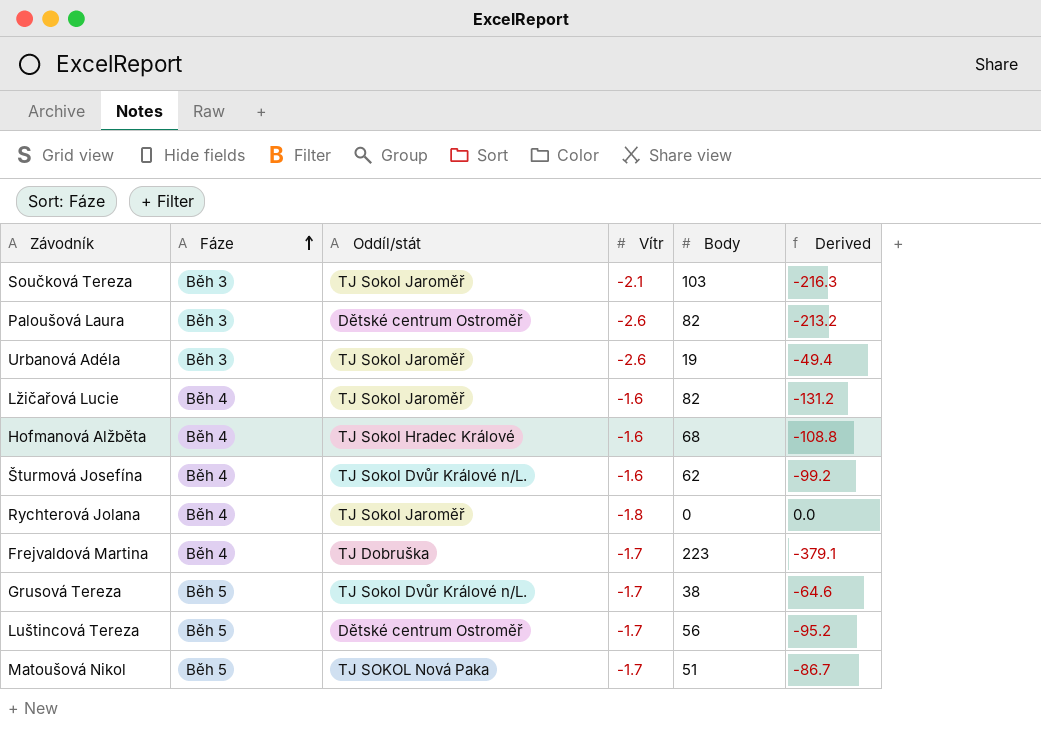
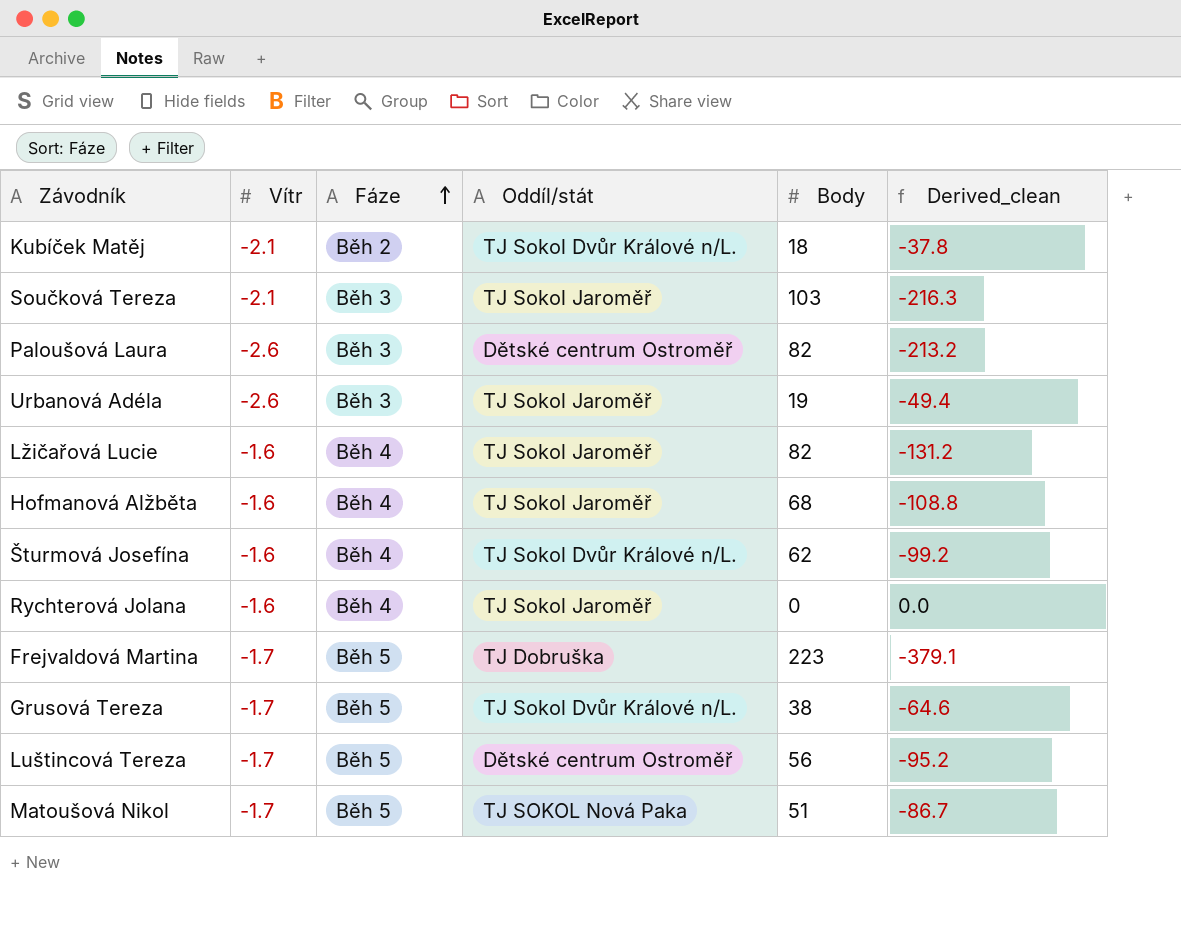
column Vítr | position: 4 -> 2
column name: Derived -> Derived_clean
row Kubíček Matěj: none -> -2.1 | Běh 2 | TJ Sokol Dvůr Králové n/L. | 18 | -37.8
Hofmanová Alžběta | Oddíl/stát: TJ Sokol Hradec Králové -> TJ Sokol Jaroměř
Rychterová Jolana | Vítr: -1.8 -> -1.6
Frejvaldová Martina | Fáze: Běh 4 -> Běh 5

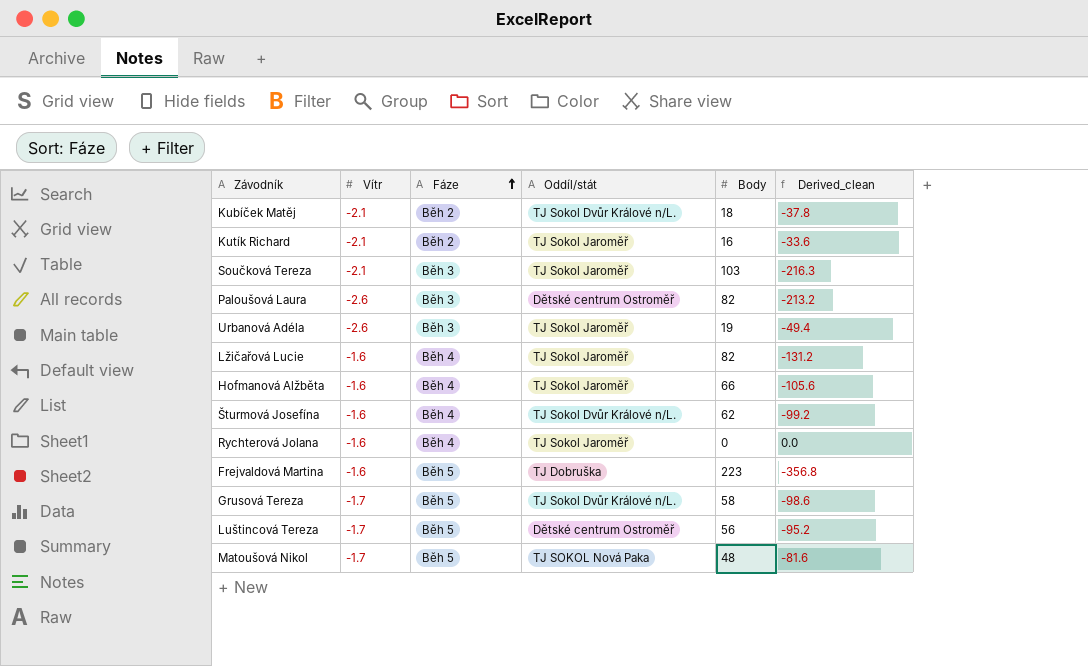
row Kutík Richard: none -> -2.1 | Běh 2 | TJ Sokol Jaroměř | 16 | -33.6
Hofmanová Alžběta | Body: 68 -> 66
Hofmanová Alžběta | Derived_clean: -108.8 -> -105.6
Frejvaldová Martina | Vítr: -1.7 -> -1.6
Frejvaldová Martina | Derived_clean: -379.1 -> -356.8
Grusová Tereza | Body: 38 -> 58
Grusová Tereza | Derived_clean: -64.6 -> -98.6
Matoušová Nikol | Body: 51 -> 48
Matoušová Nikol | Derived_clean: -86.7 -> -81.6

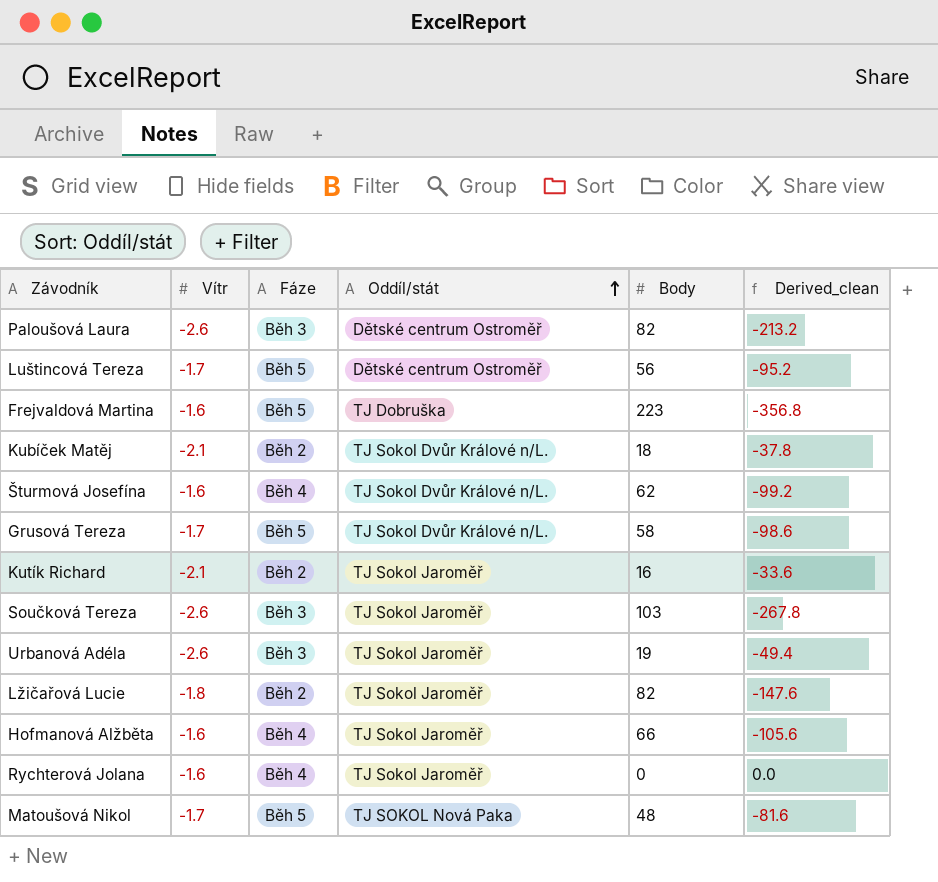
row order: Fáze ascending -> Oddíl/stát ascending
Součková Tereza | Vítr: -2.1 -> -2.6
Součková Tereza | Derived_clean: -216.3 -> -267.8
Lžičařová Lucie | Vítr: -1.6 -> -1.8
Lžičařová Lucie | Fáze: Běh 4 -> Běh 2
Lžičařová Lucie | Derived_clean: -131.2 -> -147.6

